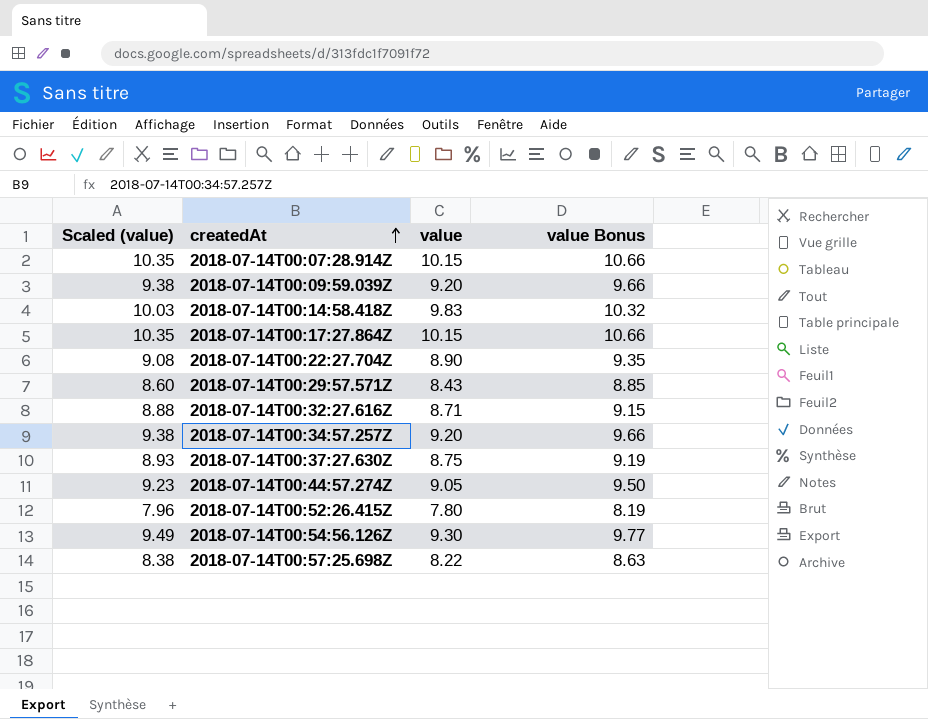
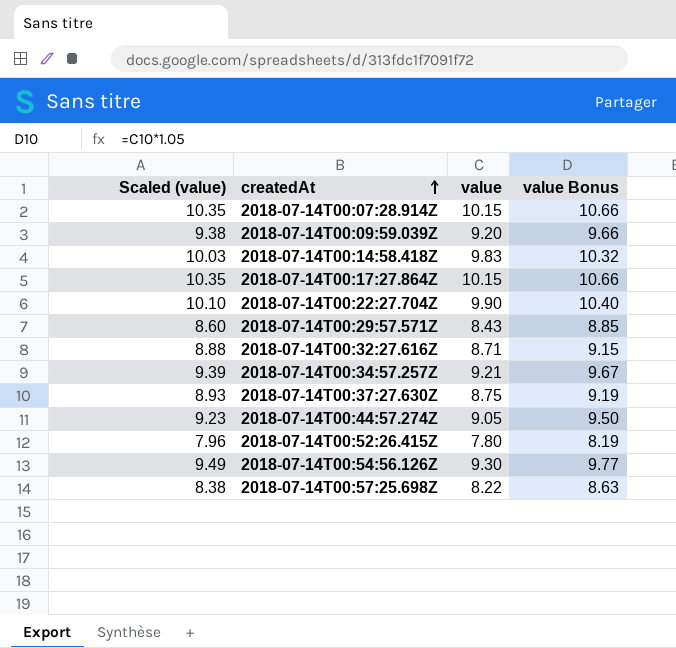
2018-07-14T00:22:27.704Z | Scaled (value): 9.08 -> 10.10
2018-07-14T00:22:27.704Z | value: 8.90 -> 9.90
2018-07-14T00:22:27.704Z | value Bonus: 9.35 -> 10.40
2018-07-14T00:34:57.257Z | Scaled (value): 9.38 -> 9.39
2018-07-14T00:34:57.257Z | value: 9.20 -> 9.21
2018-07-14T00:34:57.257Z | value Bonus: 9.66 -> 9.67

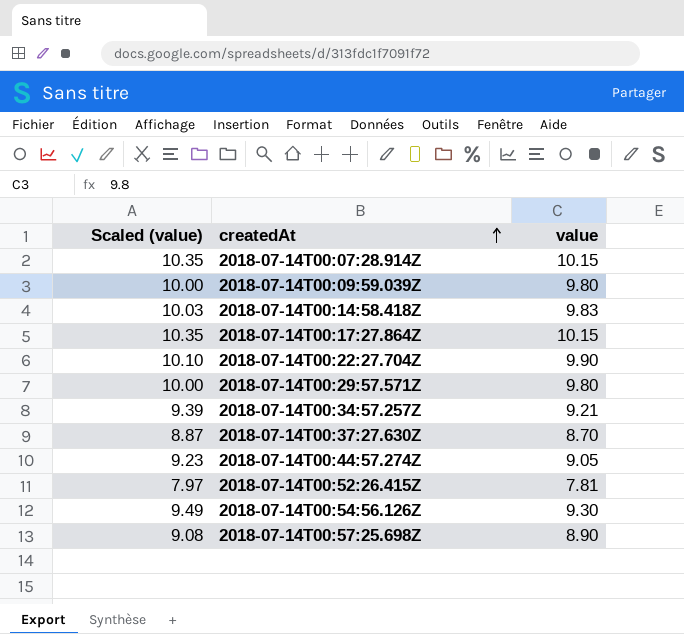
column value Bonus | formula: [value] * 1.05 -> none
row 2018-07-14T00:32:27.616Z: 8.88 | 8.71 | 9.15 -> none
2018-07-14T00:09:59.039Z | Scaled (value): 9.38 -> 10.00
2018-07-14T00:09:59.039Z | value: 9.20 -> 9.80
2018-07-14T00:29:57.571Z | Scaled (value): 8.60 -> 10.00
2018-07-14T00:29:57.571Z | value: 8.43 -> 9.80
2018-07-14T00:37:27.630Z | Scaled (value): 8.93 -> 8.87
2018-07-14T00:37:27.630Z | value: 8.75 -> 8.70
2018-07-14T00:52:26.415Z | Scaled (value): 7.96 -> 7.97
2018-07-14T00:52:26.415Z | value: 7.80 -> 7.81
2018-07-14T00:57:25.698Z | Scaled (value): 8.38 -> 9.08
2018-07-14T00:57:25.698Z | value: 8.22 -> 8.90

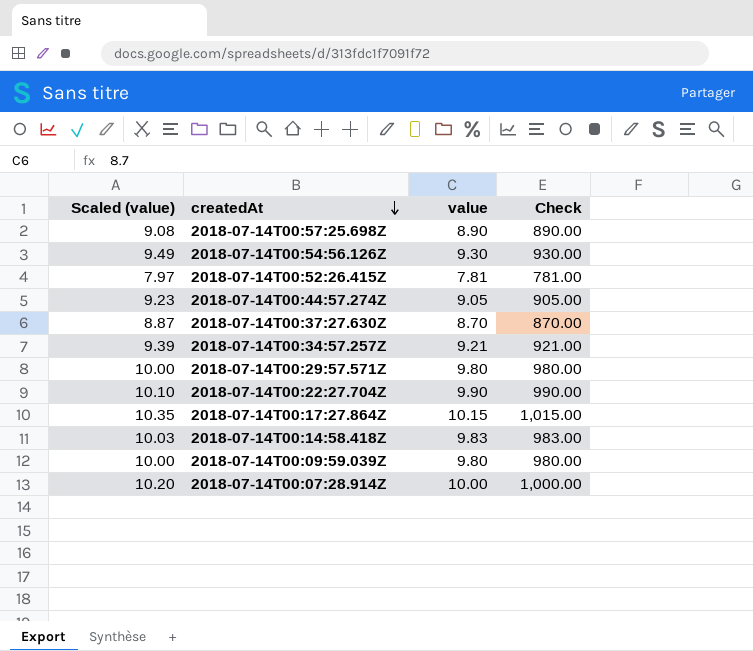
row order: createdAt ascending -> createdAt descending
column Check | formula: none -> [value] * 100
2018-07-14T00:07:28.914Z | Scaled (value): 10.35 -> 10.20
2018-07-14T00:07:28.914Z | value: 10.15 -> 10.00

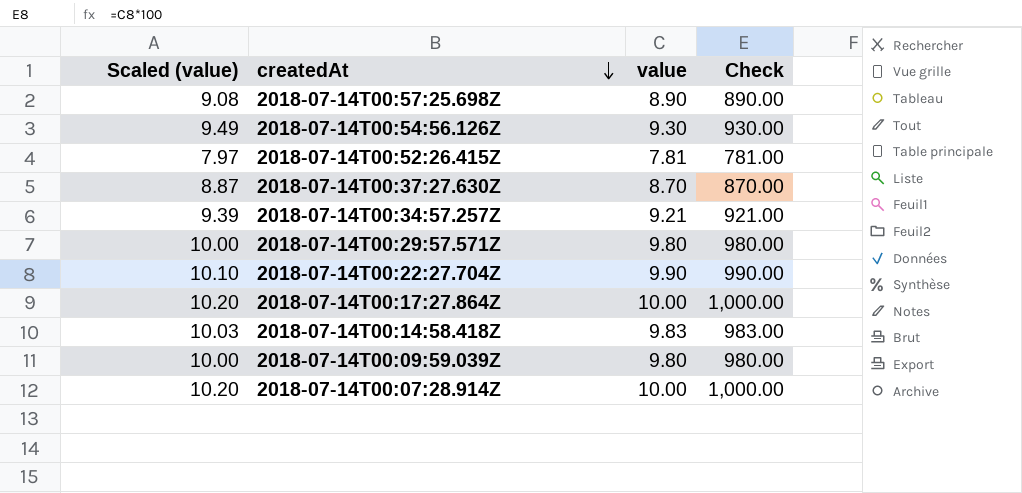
row 2018-07-14T00:44:57.274Z: 9.23 | 9.05 | 905.00 -> none
2018-07-14T00:17:27.864Z | Scaled (value): 10.35 -> 10.20
2018-07-14T00:17:27.864Z | value: 10.15 -> 10.00
2018-07-14T00:17:27.864Z | Check: 1,015.00 -> 1,000.00

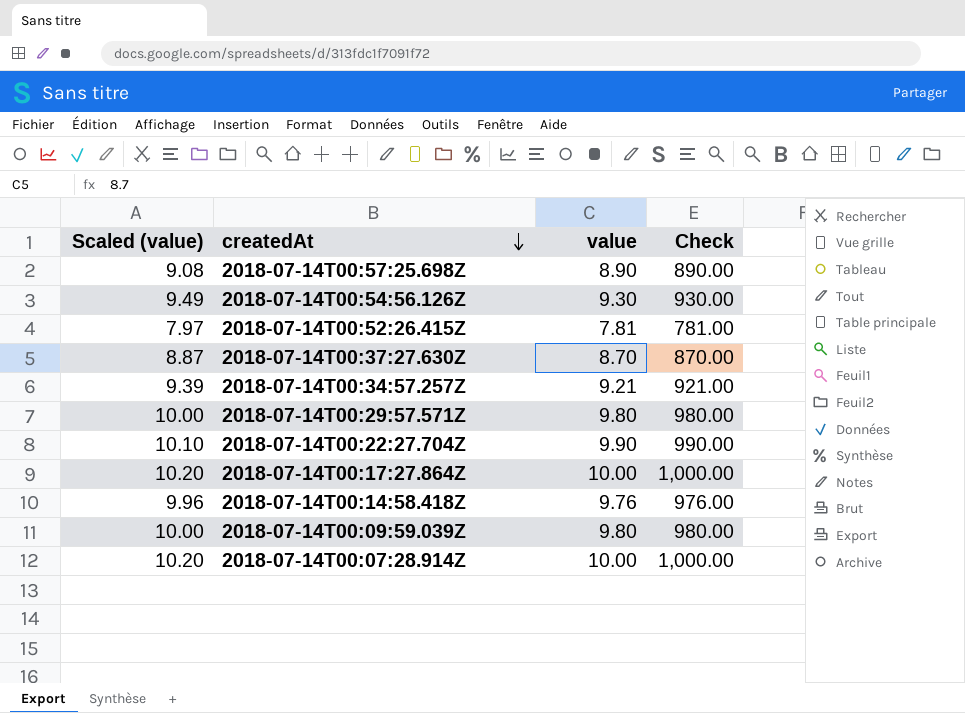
2018-07-14T00:14:58.418Z | Scaled (value): 10.03 -> 9.96
2018-07-14T00:14:58.418Z | value: 9.83 -> 9.76
2018-07-14T00:14:58.418Z | Check: 983.00 -> 976.00

